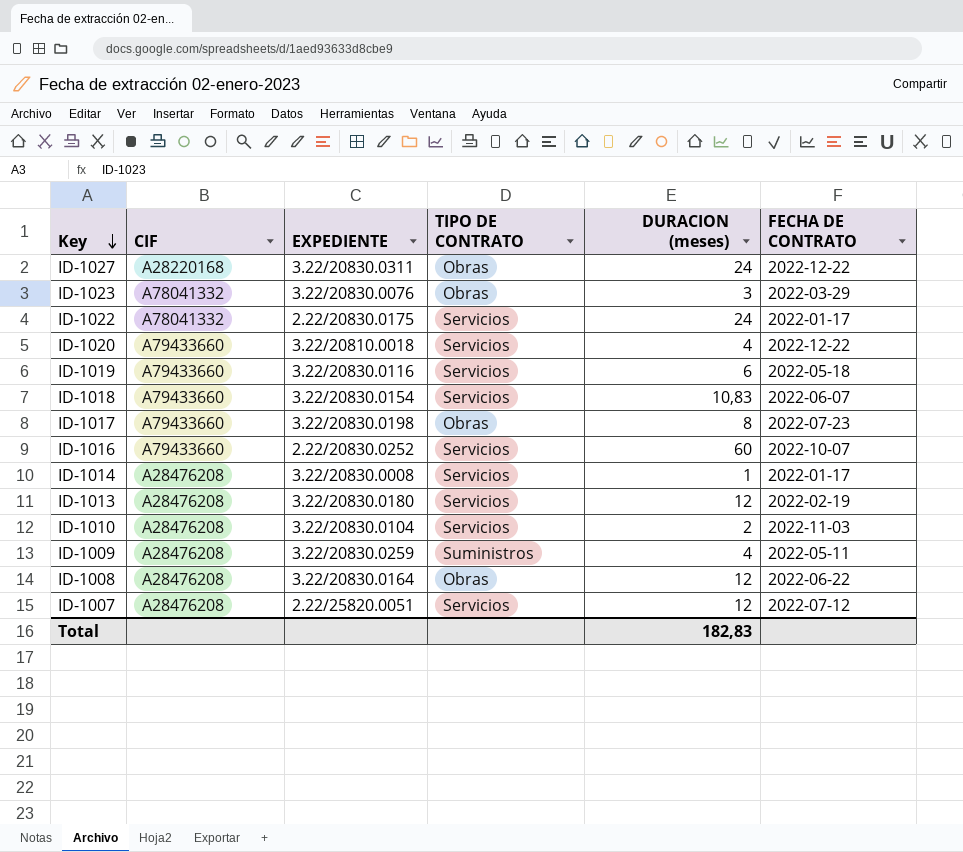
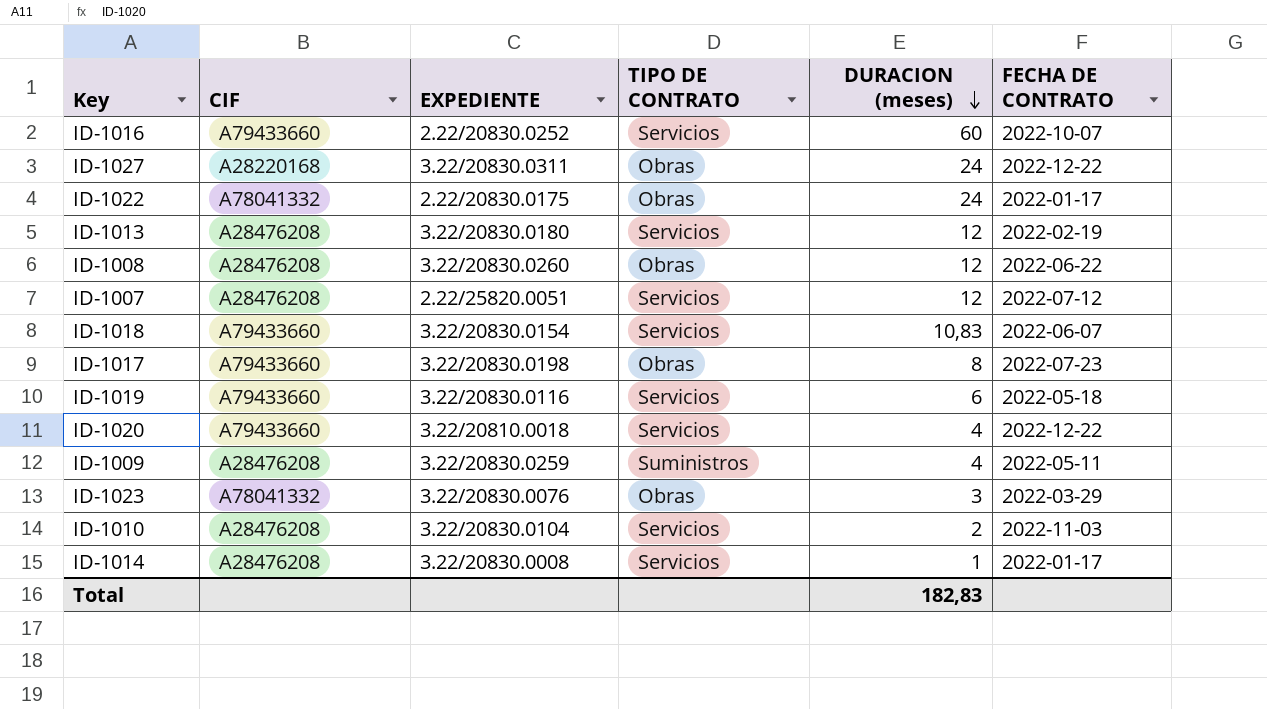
row order: Key descending -> DURACION (meses) descending
ID-1022 | TIPO DE CONTRATO: Servicios -> Obras
ID-1008 | EXPEDIENTE: 3.22/20830.0164 -> 3.22/20830.0260

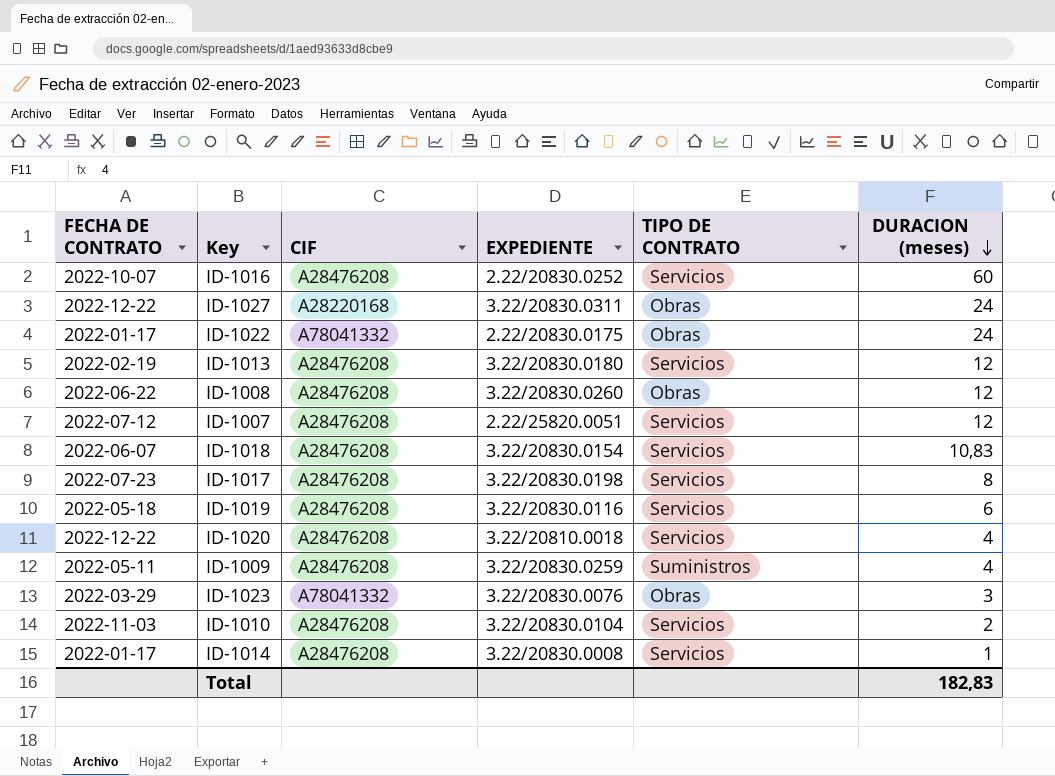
column FECHA DE CONTRATO | position: 6 -> 1
ID-1016 | CIF: A79433660 -> A28476208
ID-1018 | CIF: A79433660 -> A28476208
ID-1017 | CIF: A79433660 -> A28476208
ID-1017 | TIPO DE CONTRATO: Obras -> Servicios
ID-1019 | CIF: A79433660 -> A28476208
ID-1020 | CIF: A79433660 -> A28476208

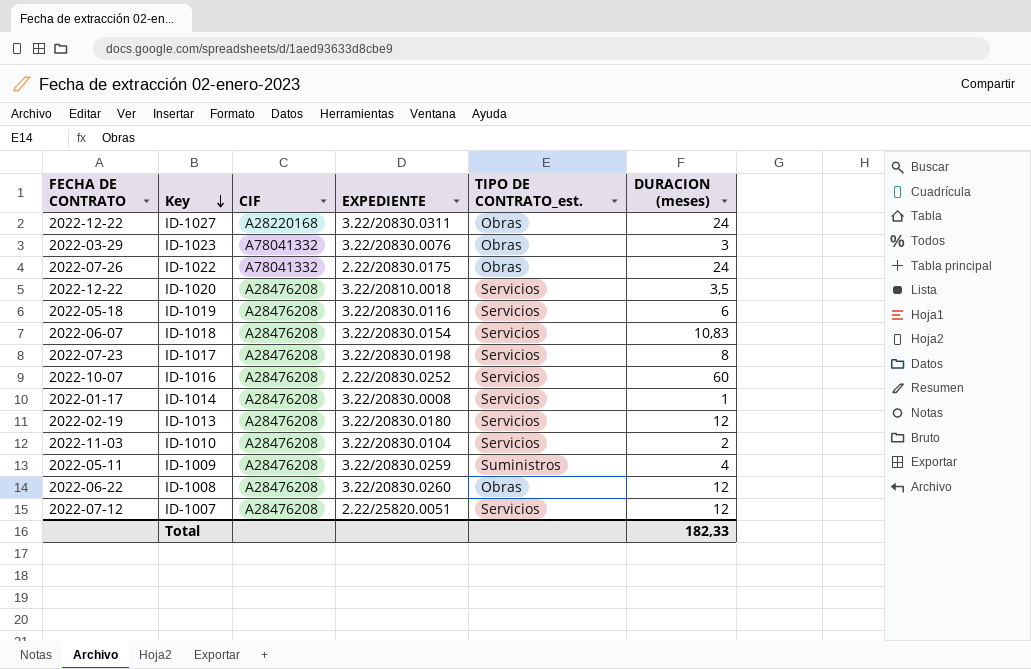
row order: DURACION (meses) descending -> Key descending
column name: TIPO DE CONTRATO -> TIPO DE CONTRATO_est.
ID-1022 | FECHA DE CONTRATO: 2022-01-17 -> 2022-07-26
ID-1020 | DURACION (meses): 4 -> 3,5
Total | DURACION (meses): 182,83 -> 182,33

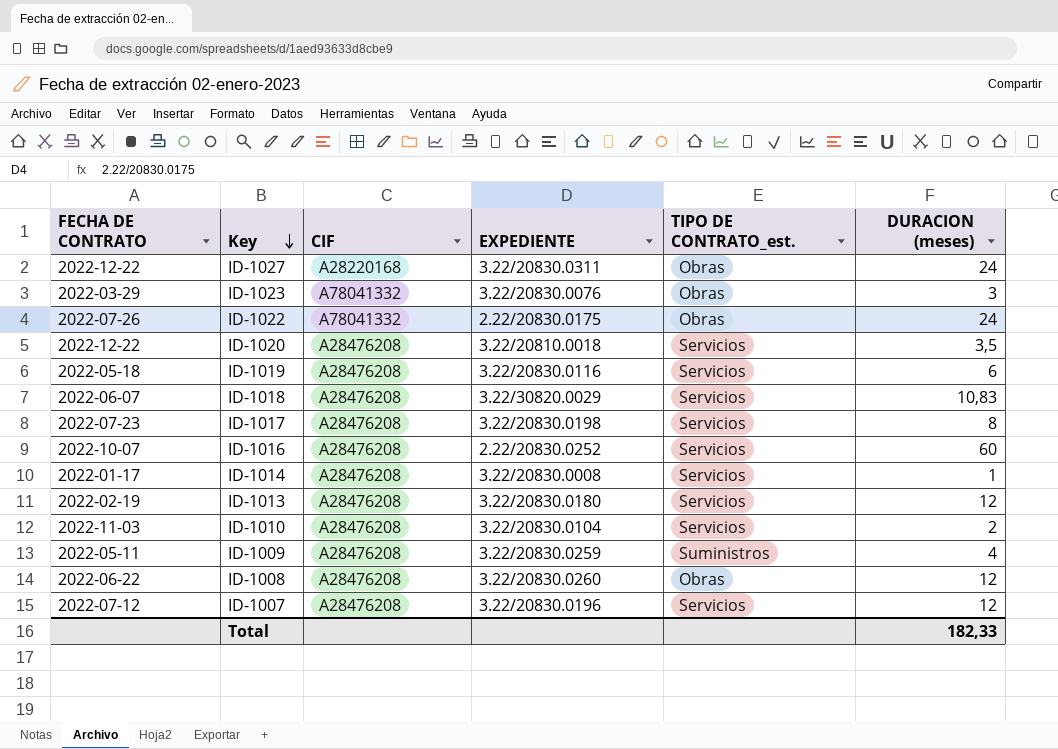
ID-1018 | EXPEDIENTE: 3.22/20830.0154 -> 3.22/30820.0029
ID-1007 | EXPEDIENTE: 2.22/25820.0051 -> 3.22/20830.0196

